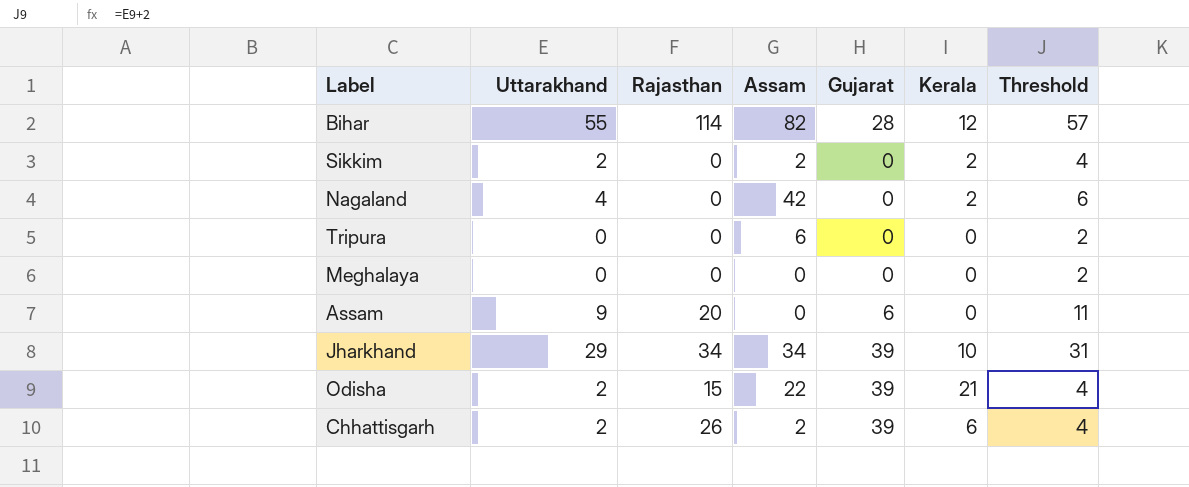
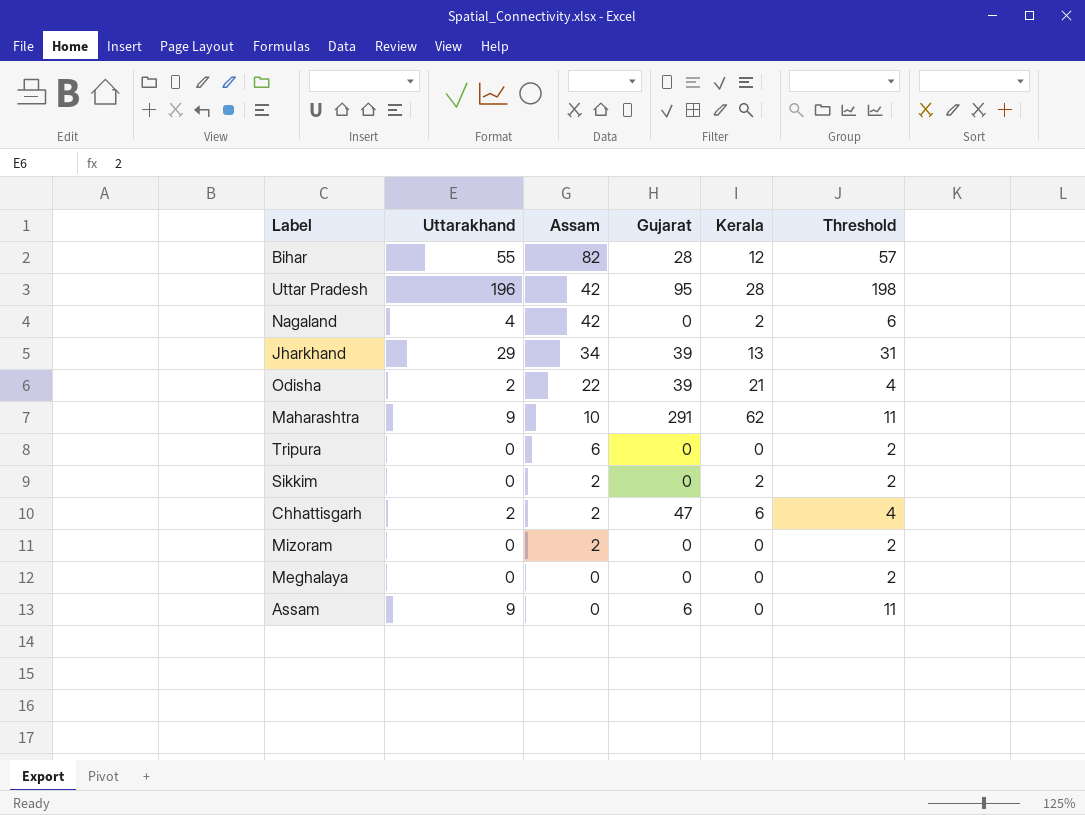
row order: none -> Assam descending
column Rajasthan | position: 3 -> none
row Uttar Pradesh: none -> 196 | 42 | 95 | 28 | 198
Jharkhand | Kerala: 10 -> 13
row Maharashtra: none -> 9 | 10 | 291 | 62 | 11
Sikkim | Uttarakhand: 2 -> 0
Sikkim | Threshold: 4 -> 2
Chhattisgarh | Gujarat: 39 -> 47
row Mizoram: none -> 0 | 2 | 0 | 0 | 2

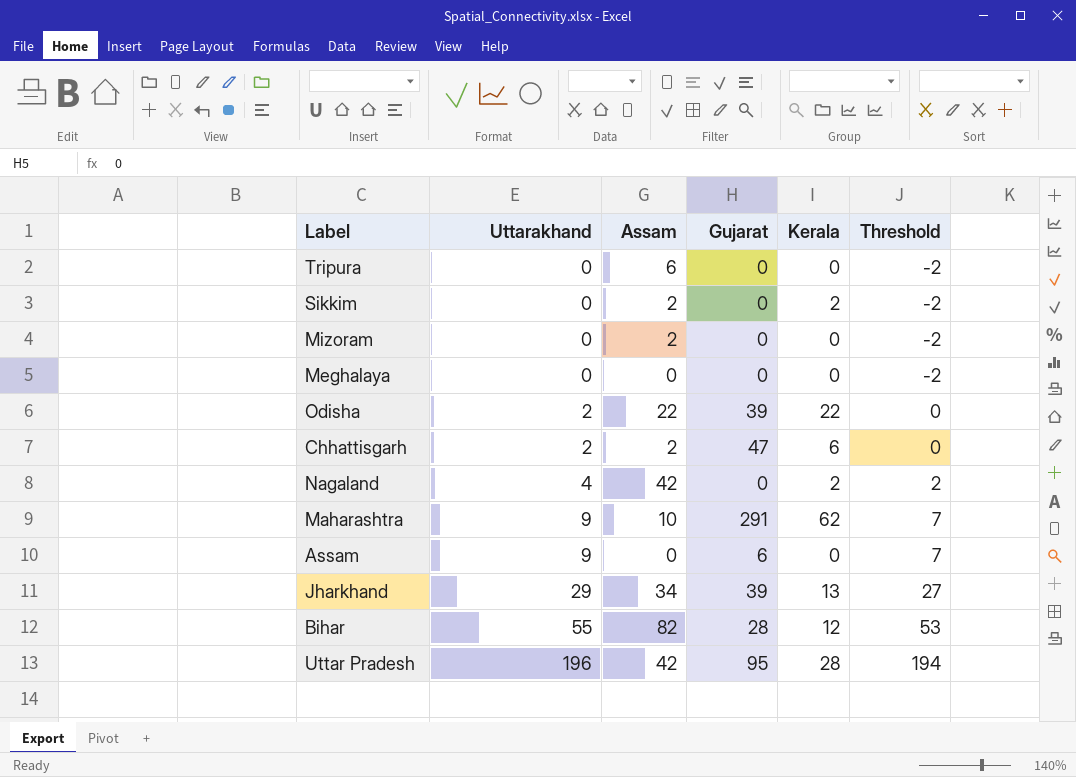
row order: Assam descending -> Uttarakhand ascending
column Threshold | formula: [Uttarakhand] + 2 -> [Uttarakhand] - 2
Odisha | Kerala: 21 -> 22

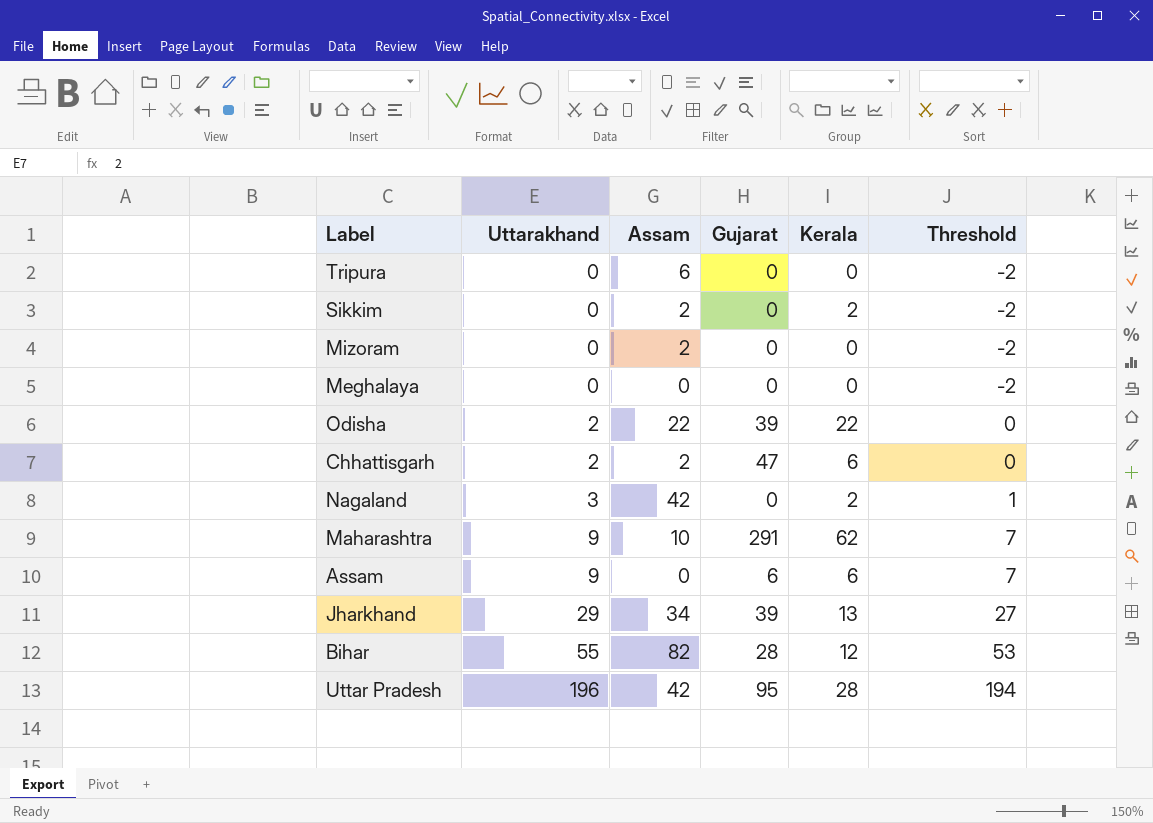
Nagaland | Uttarakhand: 4 -> 3
Nagaland | Threshold: 2 -> 1
Assam | Kerala: 0 -> 6

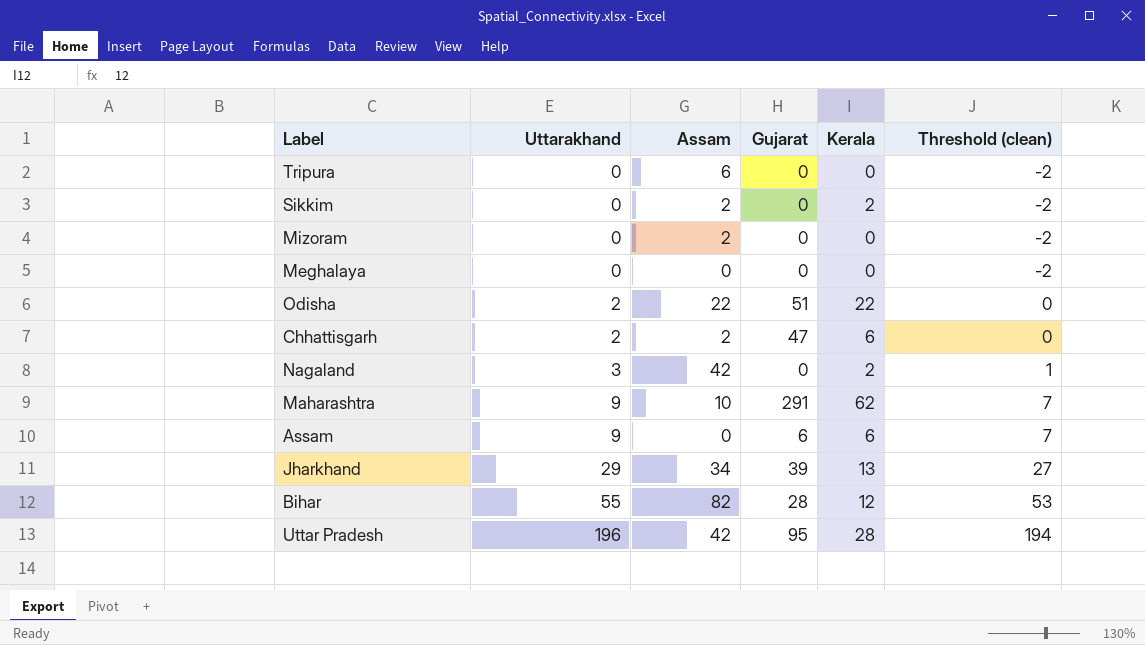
column name: Threshold -> Threshold (clean)
Odisha | Gujarat: 39 -> 51

